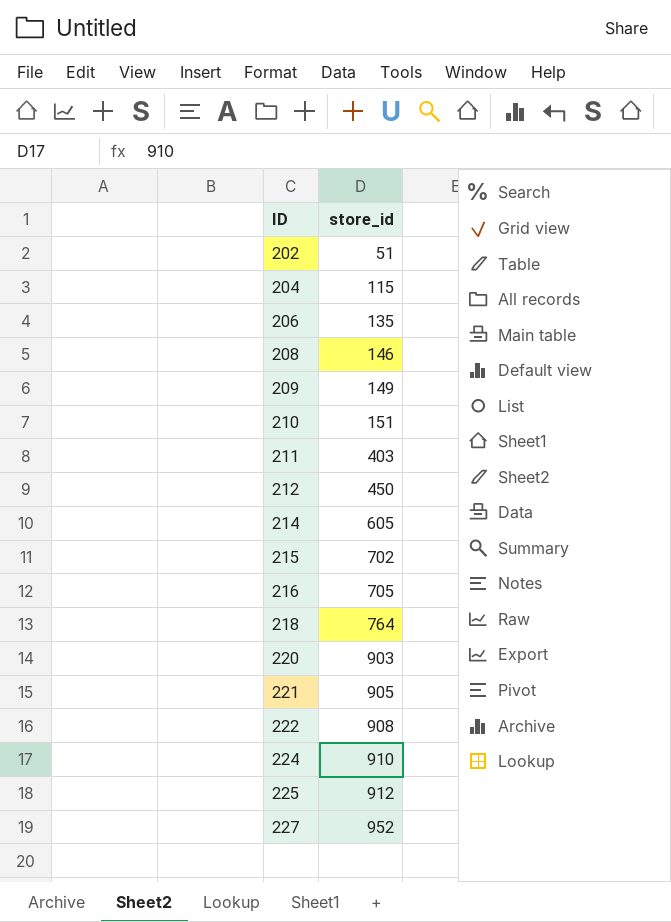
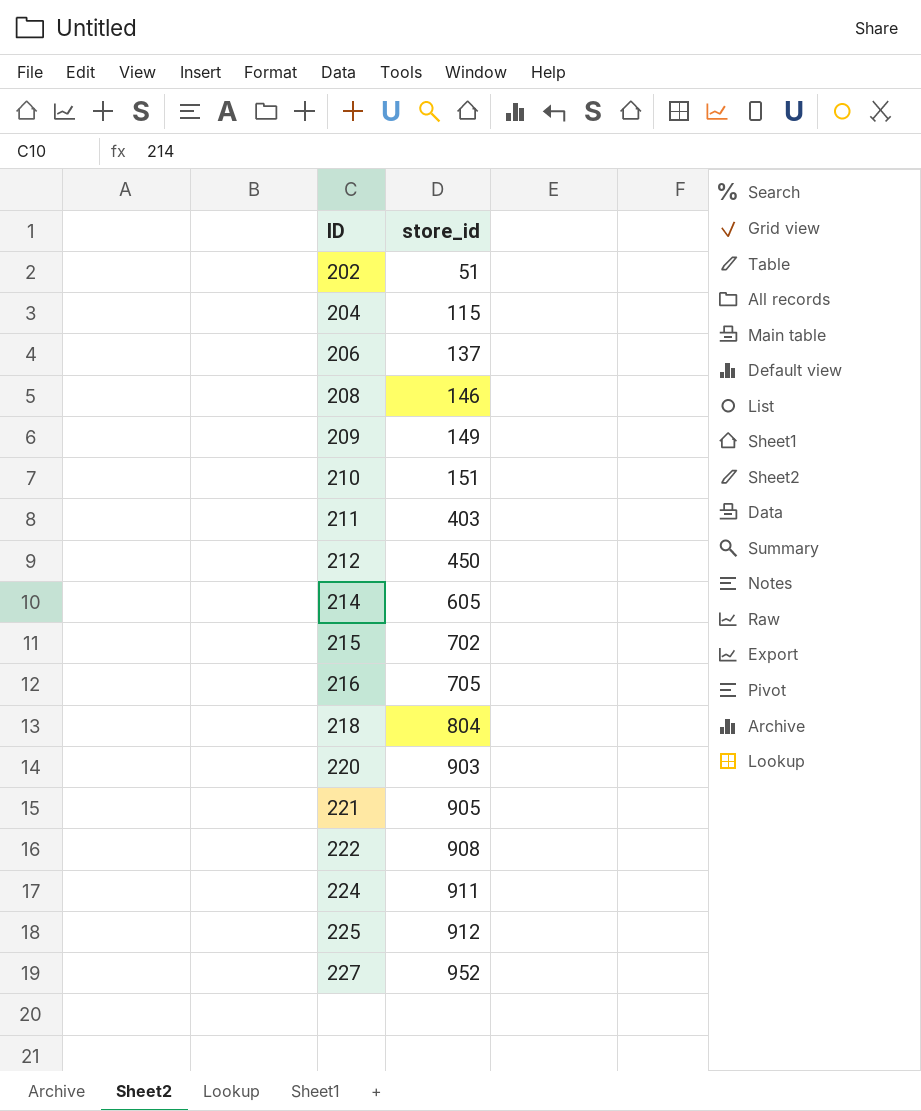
206 | store_id: 135 -> 137
218 | store_id: 764 -> 804
224 | store_id: 910 -> 911

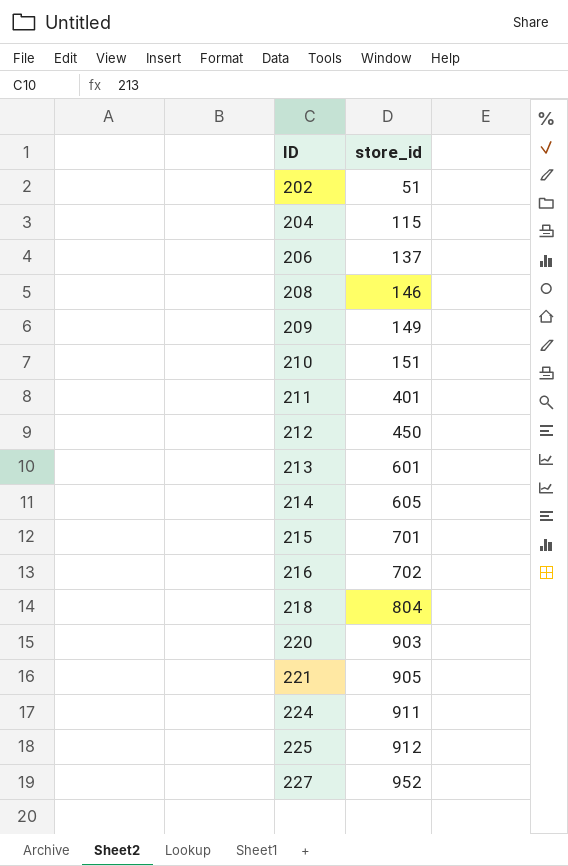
row 222: 908 -> none
211 | store_id: 403 -> 401
row 213: none -> 601
215 | store_id: 702 -> 701
216 | store_id: 705 -> 702

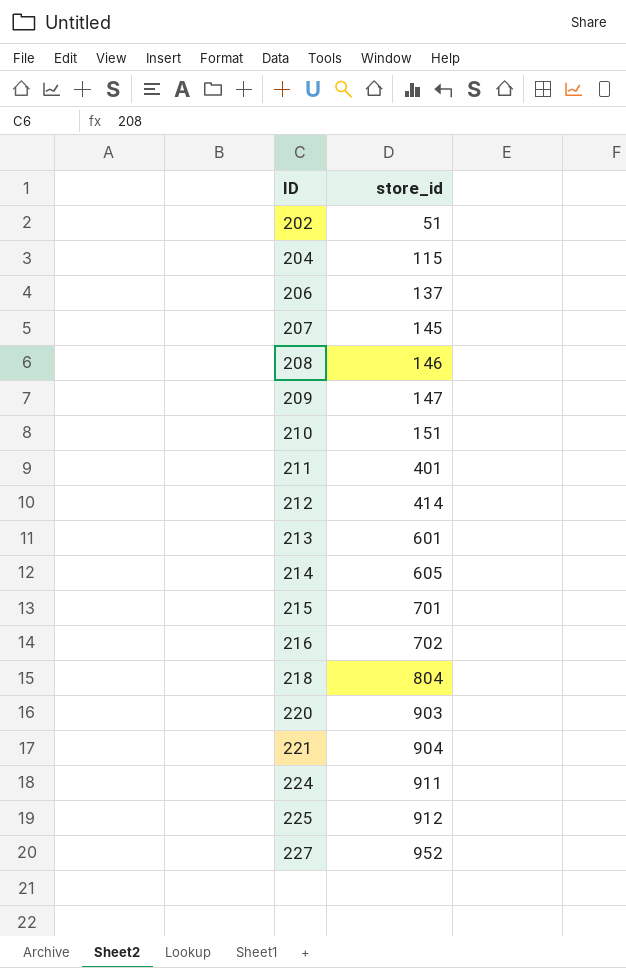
row 207: none -> 145
209 | store_id: 149 -> 147
212 | store_id: 450 -> 414
221 | store_id: 905 -> 904

